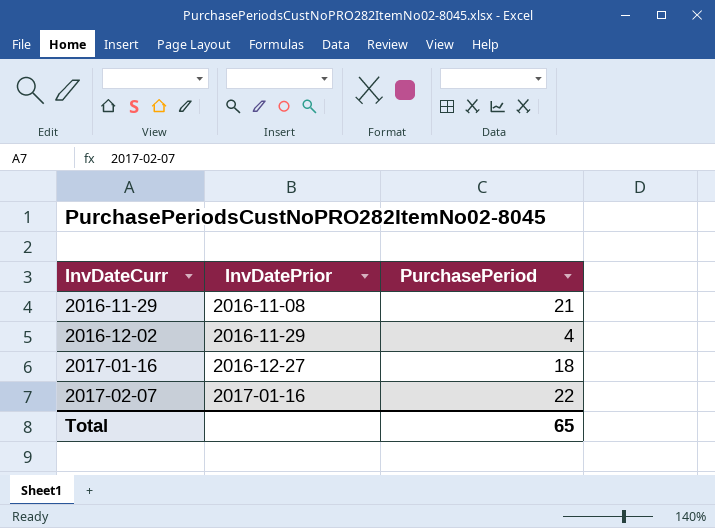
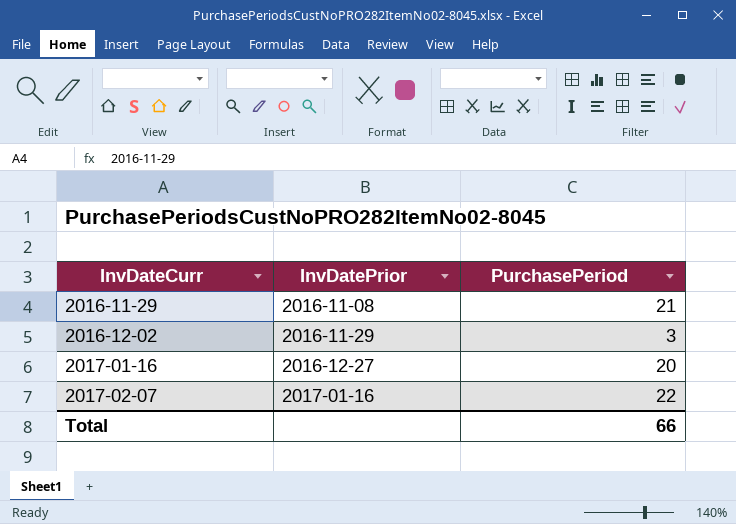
2016-12-02 | PurchasePeriod: 4 -> 3
2017-01-16 | PurchasePeriod: 18 -> 20
Total | PurchasePeriod: 65 -> 66

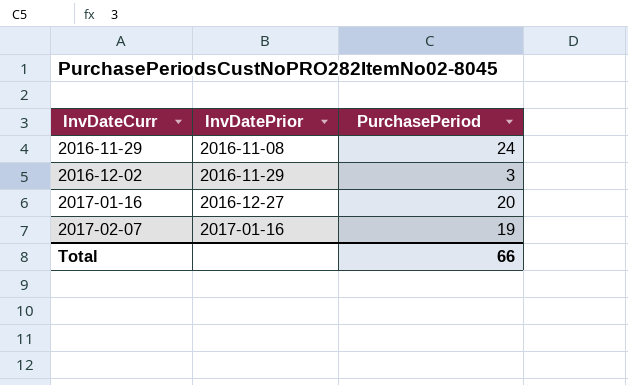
2016-11-29 | PurchasePeriod: 21 -> 24
2017-02-07 | PurchasePeriod: 22 -> 19

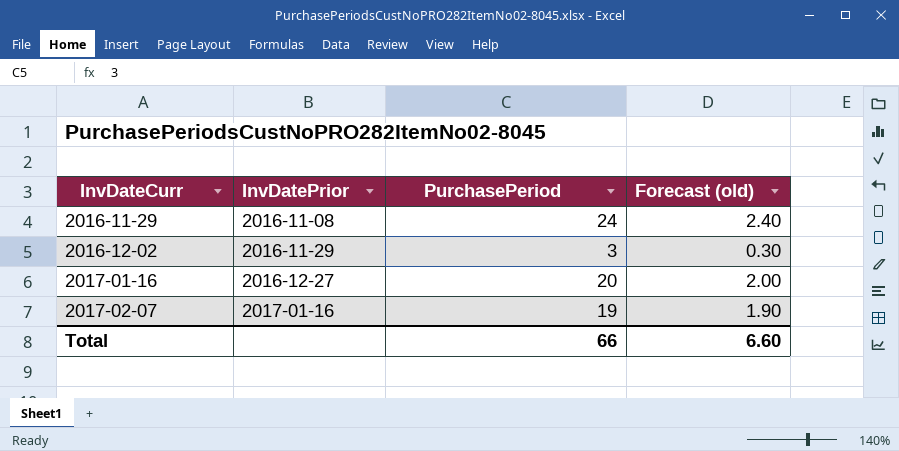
column Forecast (old) | formula: none -> [PurchasePeriod] * 0.1

